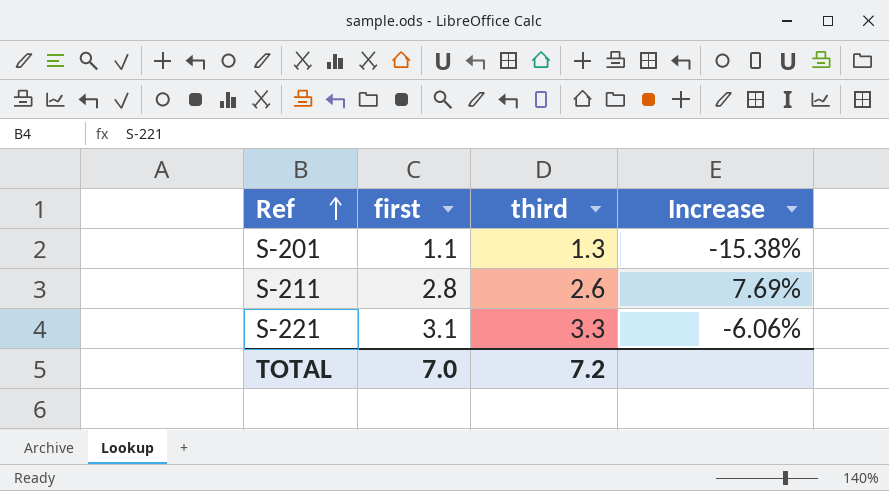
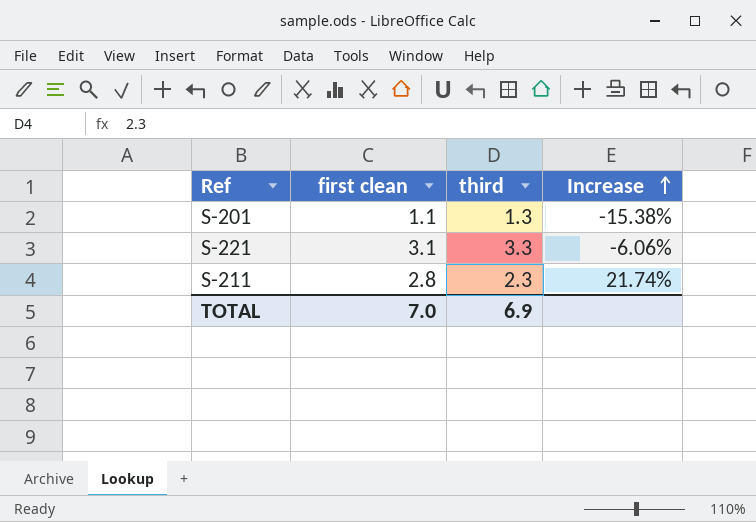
row order: Ref ascending -> Increase ascending
column name: first -> first clean
S-211 | third: 2.6 -> 2.3
S-211 | Increase: 7.69% -> 21.74%
TOTAL | third: 7.2 -> 6.9

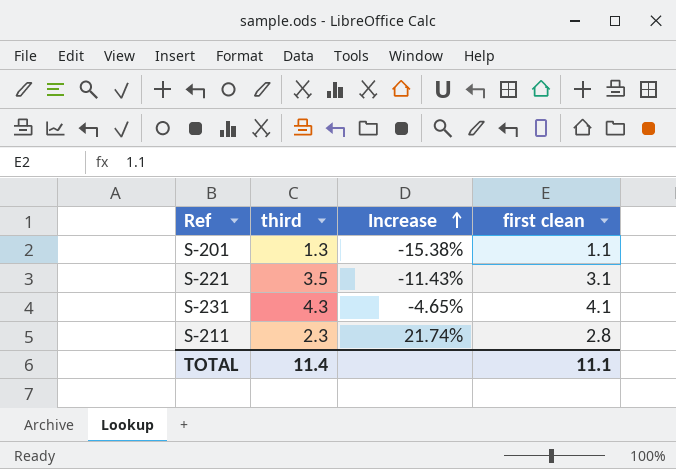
column first clean | position: 2 -> 4
S-221 | third: 3.3 -> 3.5
S-221 | Increase: -6.06% -> -11.43%
row S-231: none -> 4.3 | -4.65% | 4.1
TOTAL | third: 6.9 -> 11.4
TOTAL | first clean: 7.0 -> 11.1

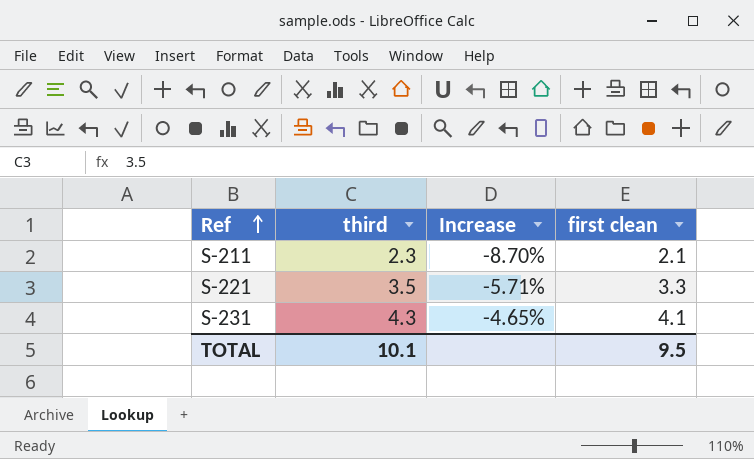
row order: Increase ascending -> Ref ascending
row S-201: 1.3 | -15.38% | 1.1 -> none
S-211 | Increase: 21.74% -> -8.70%
S-211 | first clean: 2.8 -> 2.1
S-221 | Increase: -11.43% -> -5.71%
S-221 | first clean: 3.1 -> 3.3
TOTAL | third: 11.4 -> 10.1
TOTAL | first clean: 11.1 -> 9.5

